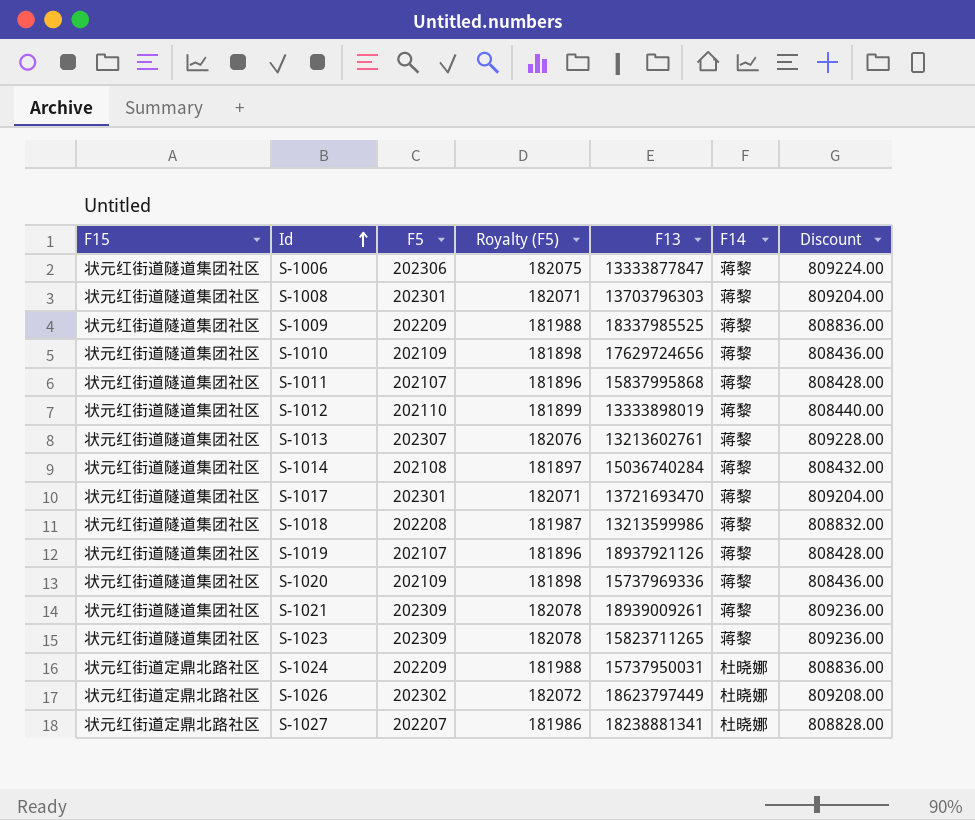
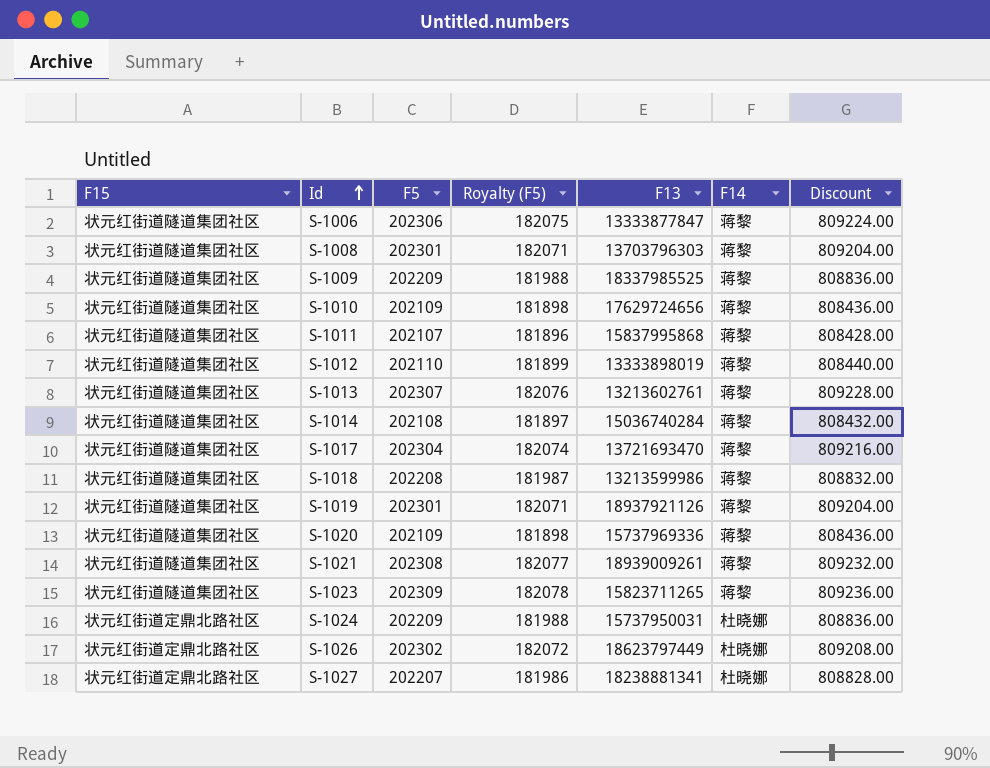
S-1017 | F5: 202301 -> 202304
S-1017 | Royalty (F5): 182071 -> 182074
S-1017 | Discount: 809204.00 -> 809216.00
S-1019 | F5: 202107 -> 202301
S-1019 | Royalty (F5): 181896 -> 182071
S-1019 | Discount: 808428.00 -> 809204.00
S-1021 | F5: 202309 -> 202308
S-1021 | Royalty (F5): 182078 -> 182077
S-1021 | Discount: 809236.00 -> 809232.00

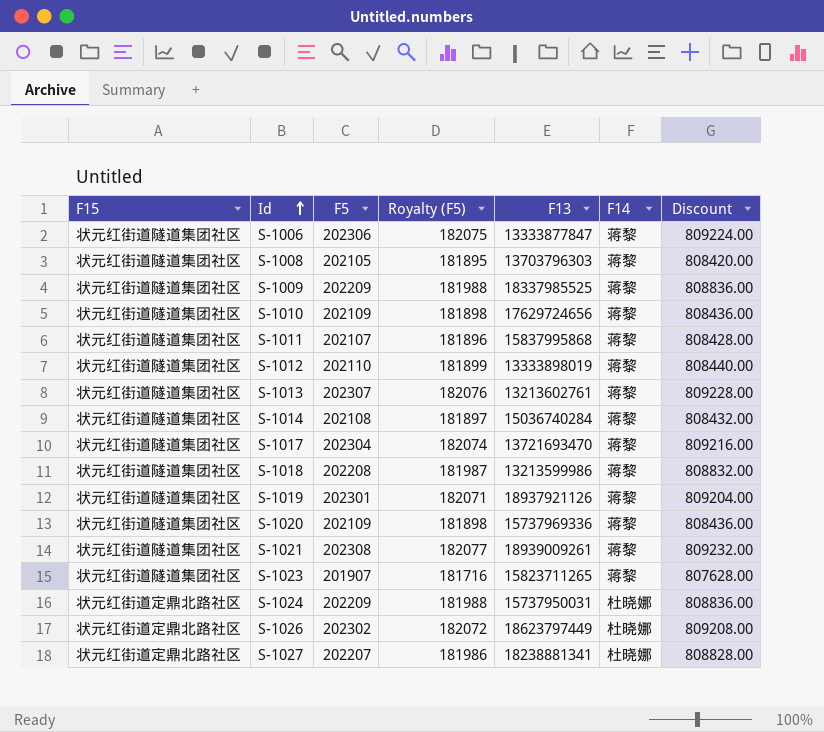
S-1008 | F5: 202301 -> 202105
S-1008 | Royalty (F5): 182071 -> 181895
S-1008 | Discount: 809204.00 -> 808420.00
S-1023 | F5: 202309 -> 201907
S-1023 | Royalty (F5): 182078 -> 181716
S-1023 | Discount: 809236.00 -> 807628.00

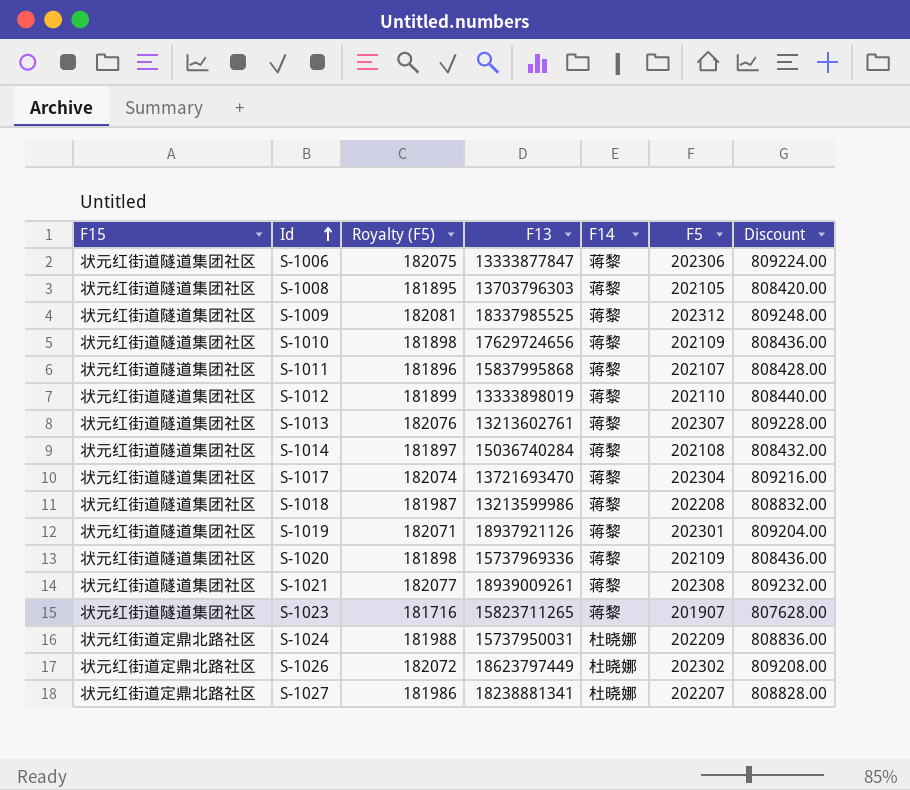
column F5 | position: 3 -> 6
S-1009 | Royalty (F5): 181988 -> 182081
S-1009 | F5: 202209 -> 202312
S-1009 | Discount: 808836.00 -> 809248.00

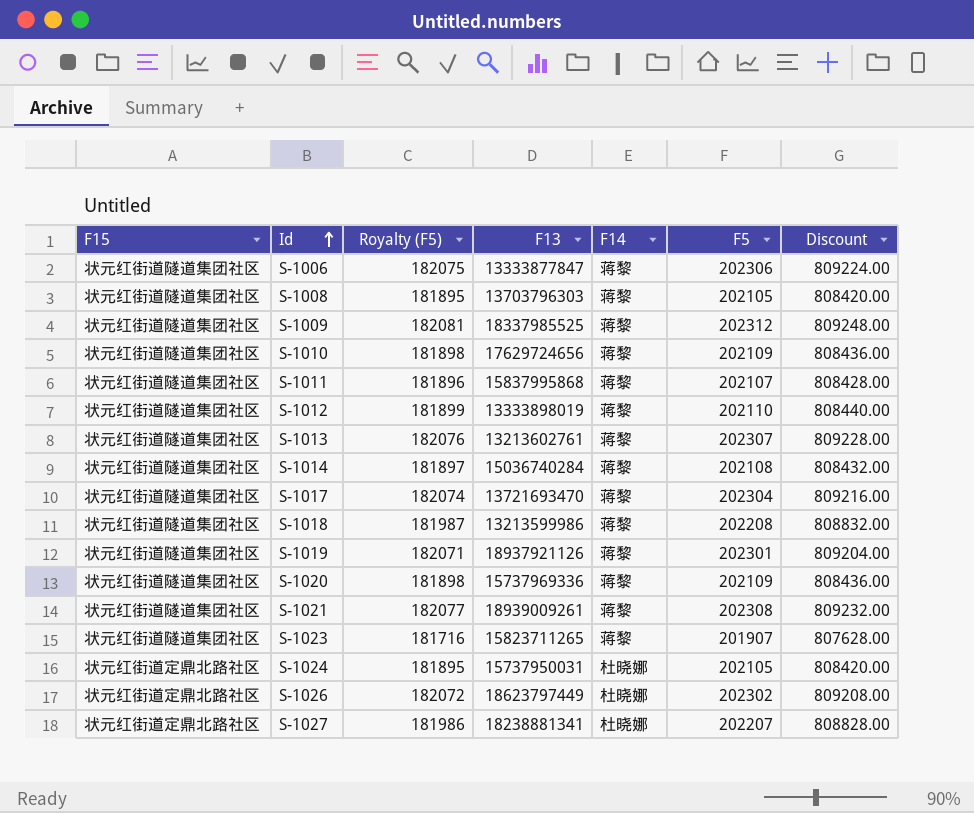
S-1024 | Royalty (F5): 181988 -> 181895
S-1024 | F5: 202209 -> 202105
S-1024 | Discount: 808836.00 -> 808420.00

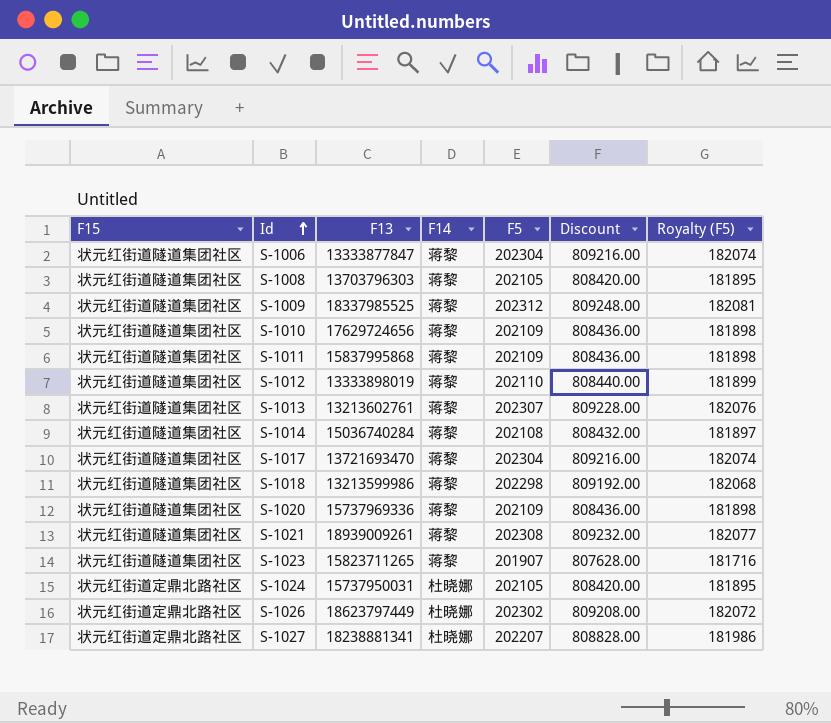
column Royalty (F5) | position: 3 -> 7
row S-1019: 状元红街道隧道集团社区 | 182071 | 18937921126 | 蒋黎 | 202301 | 809204.00 -> none
S-1006 | F5: 202306 -> 202304
S-1006 | Discount: 809224.00 -> 809216.00
S-1006 | Royalty (F5): 182075 -> 182074
S-1011 | F5: 202107 -> 202109
S-1011 | Discount: 808428.00 -> 808436.00
S-1011 | Royalty (F5): 181896 -> 181898
S-1018 | F5: 202208 -> 202298
S-1018 | Discount: 808832.00 -> 809192.00
S-1018 | Royalty (F5): 181987 -> 182068

